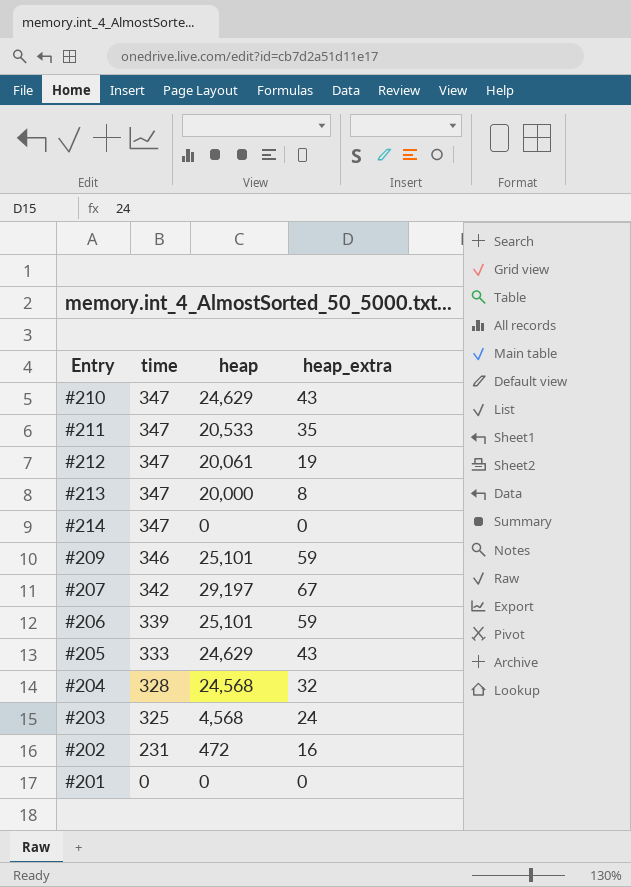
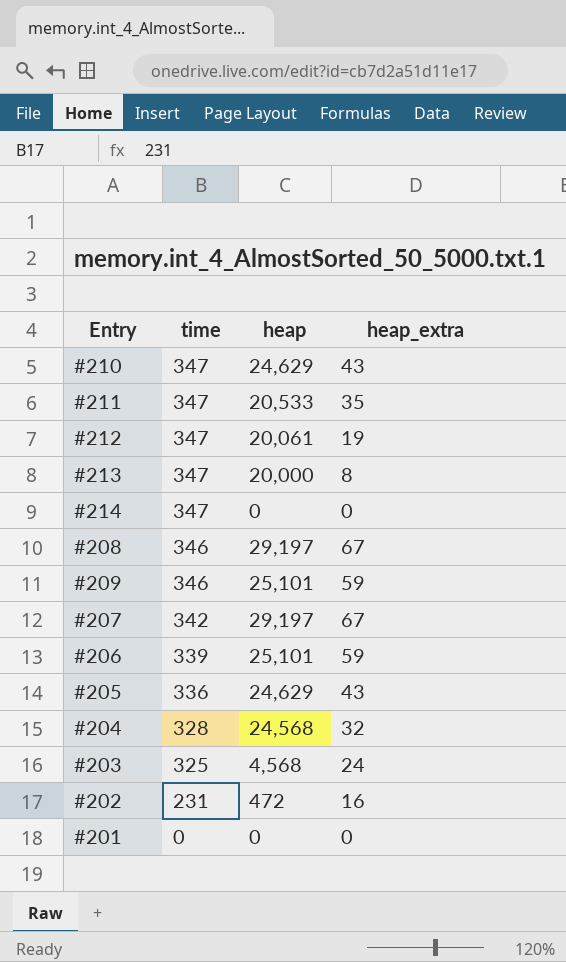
row #208: none -> 346 | 29,197 | 67
#205 | time: 333 -> 336

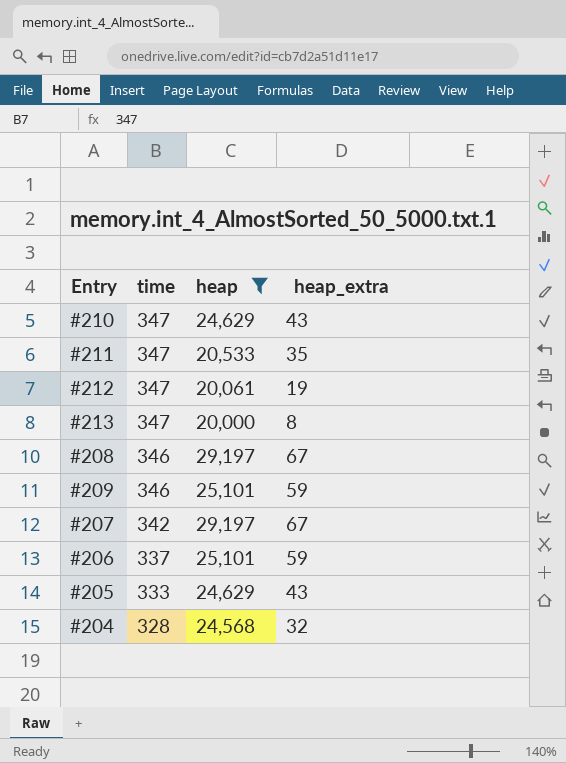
filter: none -> heap >= 20,000
#206 | time: 339 -> 337
#205 | time: 336 -> 333

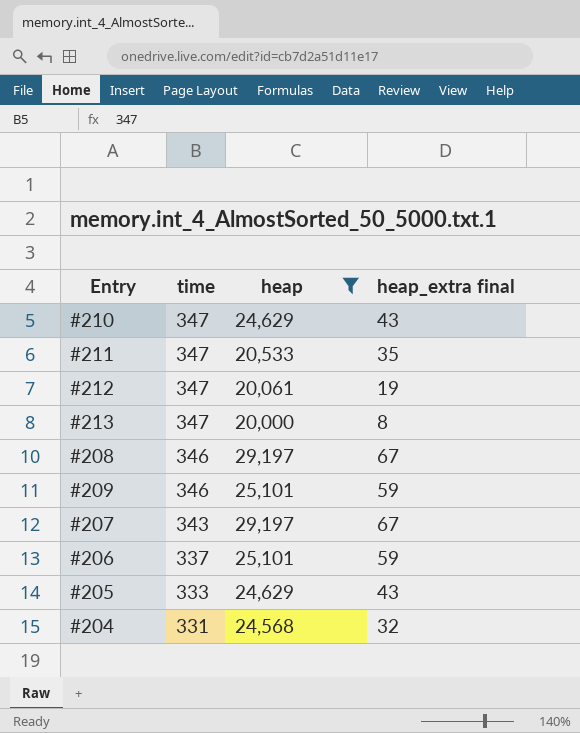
column name: heap_extra -> heap_extra final
#207 | time: 342 -> 343
#204 | time: 328 -> 331

